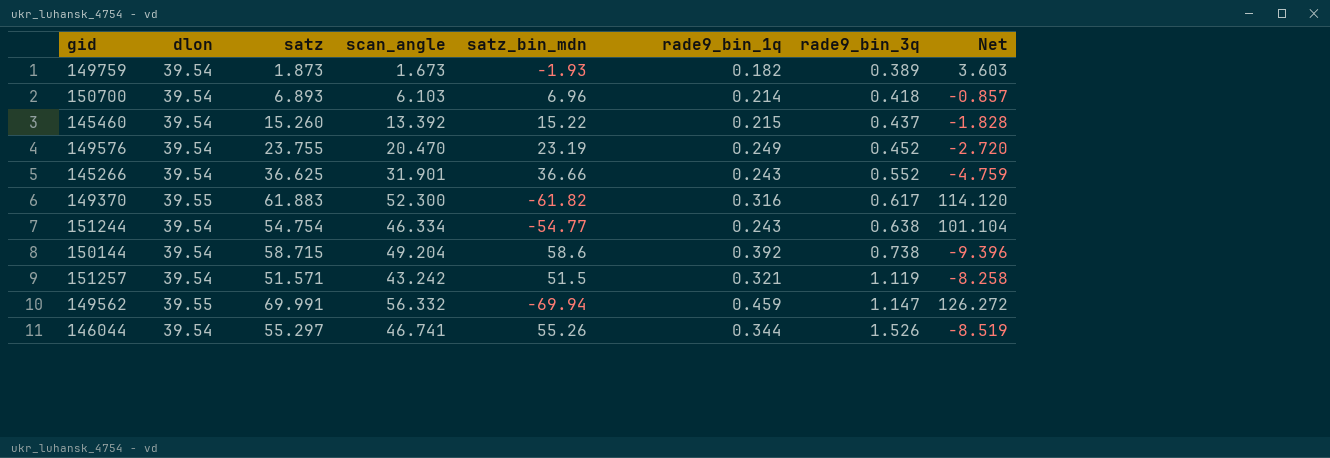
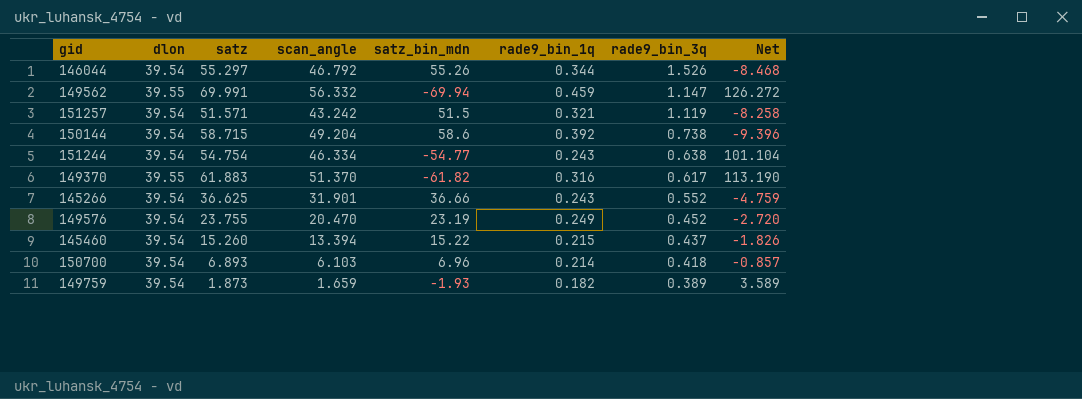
row order: rade9_bin_3q ascending -> rade9_bin_3q descending
146044 | scan_angle: 46.741 -> 46.792
146044 | Net: -8.519 -> -8.468
149370 | scan_angle: 52.300 -> 51.370
149370 | Net: 114.120 -> 113.190
145460 | scan_angle: 13.392 -> 13.394
145460 | Net: -1.828 -> -1.826
149759 | scan_angle: 1.673 -> 1.659
149759 | Net: 3.603 -> 3.589

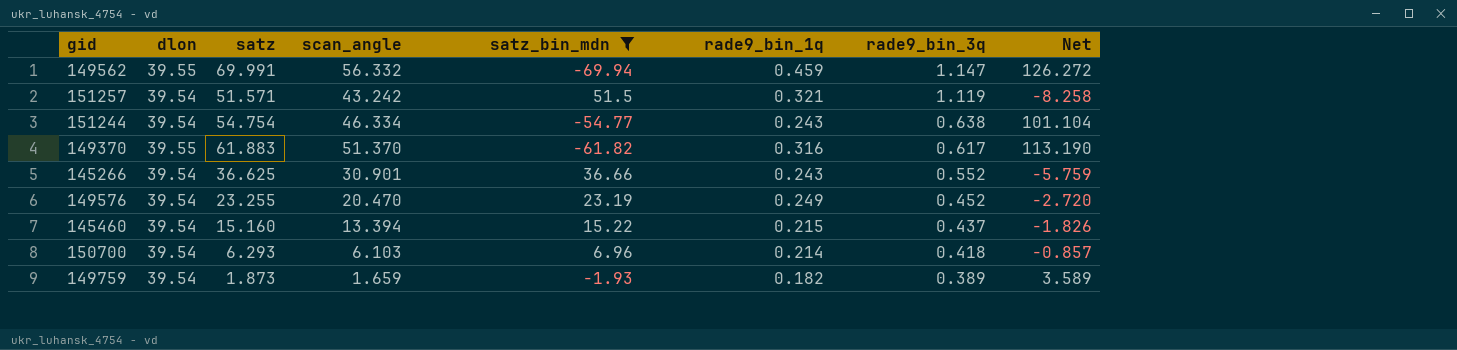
filter: none -> satz_bin_mdn <= 51.5
145266 | scan_angle: 31.901 -> 30.901
145266 | Net: -4.759 -> -5.759
149576 | satz: 23.755 -> 23.255
145460 | satz: 15.260 -> 15.160
150700 | satz: 6.893 -> 6.293

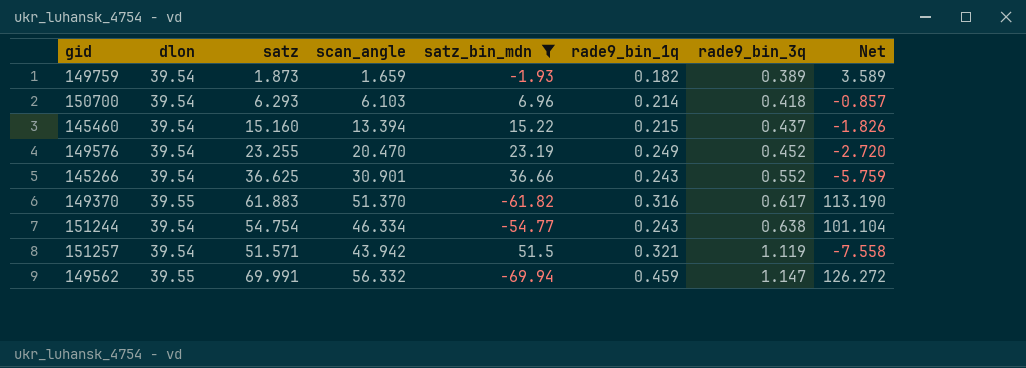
row order: rade9_bin_3q descending -> rade9_bin_3q ascending
151257 | scan_angle: 43.242 -> 43.942
151257 | Net: -8.258 -> -7.558

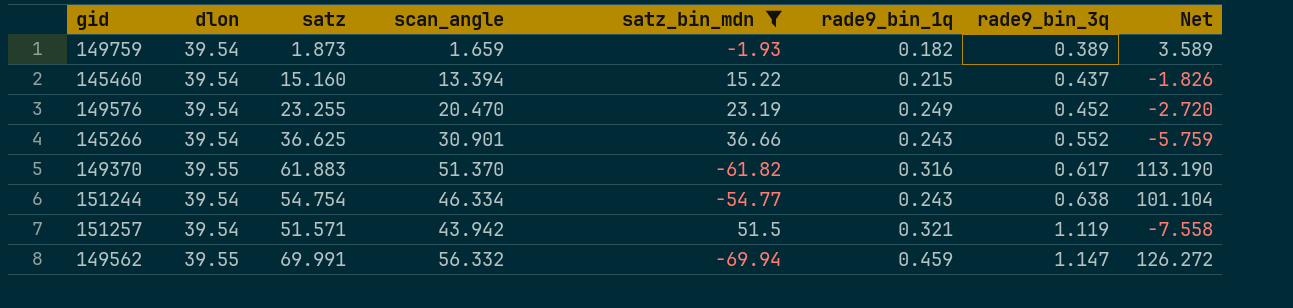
row 150700: 39.54 | 6.293 | 6.103 | 6.96 | 0.214 | 0.418 | -0.857 -> none

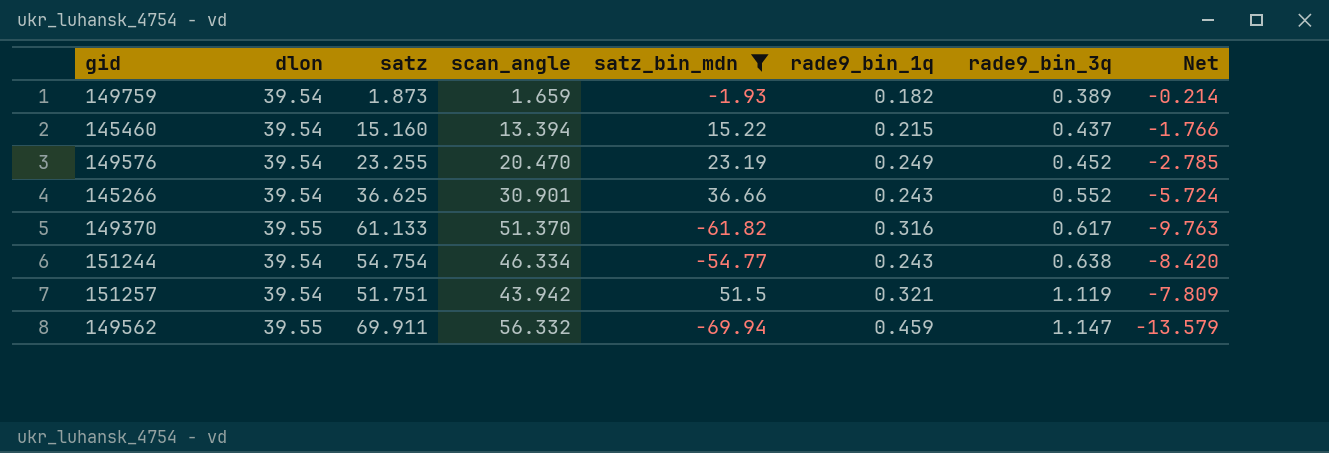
column Net | formula: [scan_angle] - [satz_bin_mdn] -> [scan_angle] - [satz]
149370 | satz: 61.883 -> 61.133
151257 | satz: 51.571 -> 51.751
149562 | satz: 69.991 -> 69.911

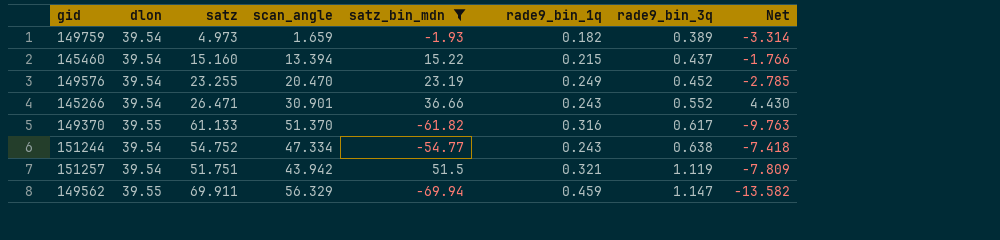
149759 | satz: 1.873 -> 4.973
149759 | Net: -0.214 -> -3.314
145266 | satz: 36.625 -> 26.471
145266 | Net: -5.724 -> 4.430
151244 | satz: 54.754 -> 54.752
151244 | scan_angle: 46.334 -> 47.334
151244 | Net: -8.420 -> -7.418
149562 | scan_angle: 56.332 -> 56.329
149562 | Net: -13.579 -> -13.582

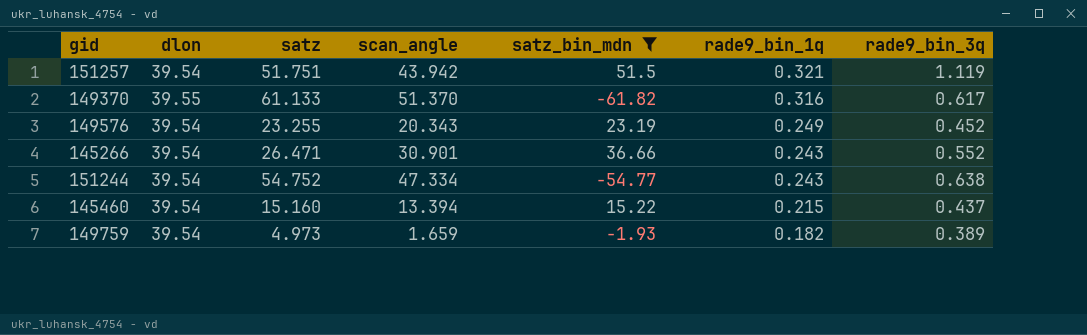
row order: rade9_bin_3q ascending -> rade9_bin_1q descending
column Net | formula: [scan_angle] - [satz] -> none
row 149562: 39.55 | 69.911 | 56.329 | -69.94 | 0.459 | 1.147 | -13.582 -> none
149576 | scan_angle: 20.470 -> 20.343

